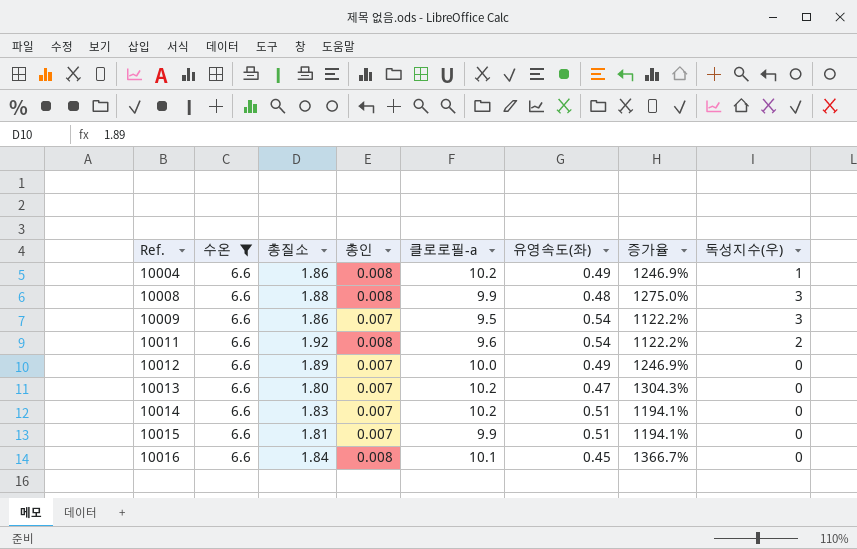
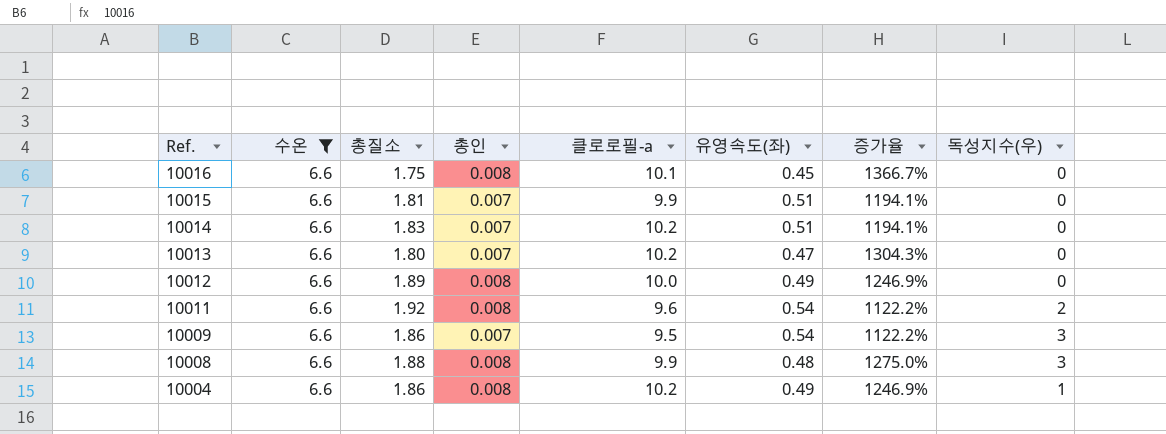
row order: Ref. ascending -> Ref. descending
10016 | 총질소: 1.84 -> 1.75
10012 | 총인: 0.007 -> 0.008

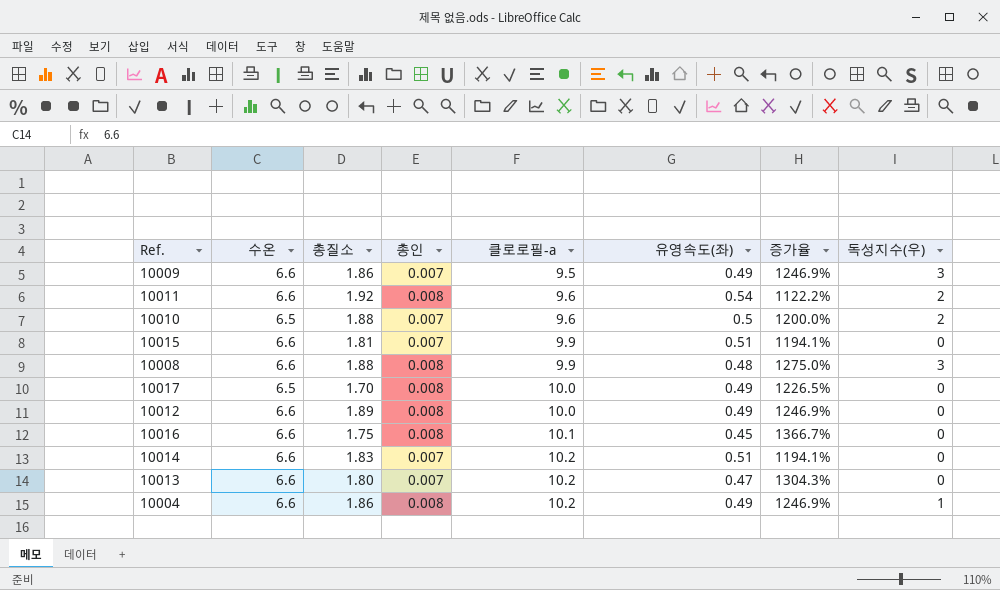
filter: 수온 = 6.6 -> none
row order: Ref. descending -> 클로로필-a ascending
10009 | 유영속도(좌): 0.54 -> 0.49
10009 | 증가율: 1122.2% -> 1246.9%

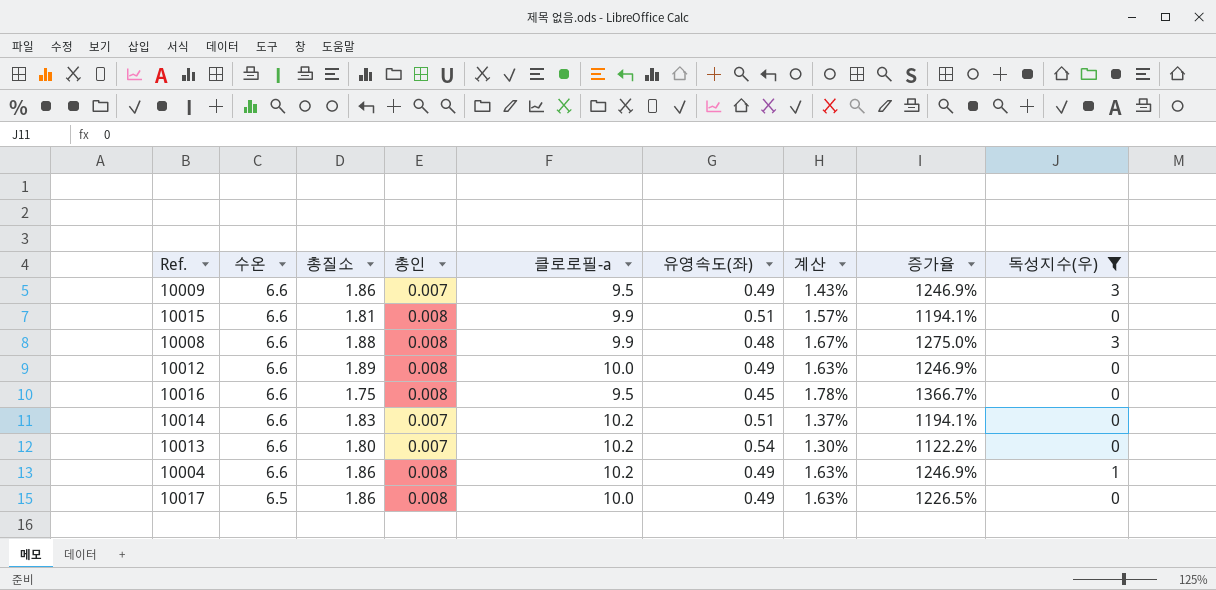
filter: none -> 독성지수(우) != 2
row order: 클로로필-a ascending -> 수온 descending
column 계산 | formula: none -> [총인] / [유영속도(좌)]
10015 | 총인: 0.007 -> 0.008
10016 | 클로로필-a: 10.1 -> 9.5
10013 | 유영속도(좌): 0.47 -> 0.54
10013 | 증가율: 1304.3% -> 1122.2%
10017 | 총질소: 1.70 -> 1.86

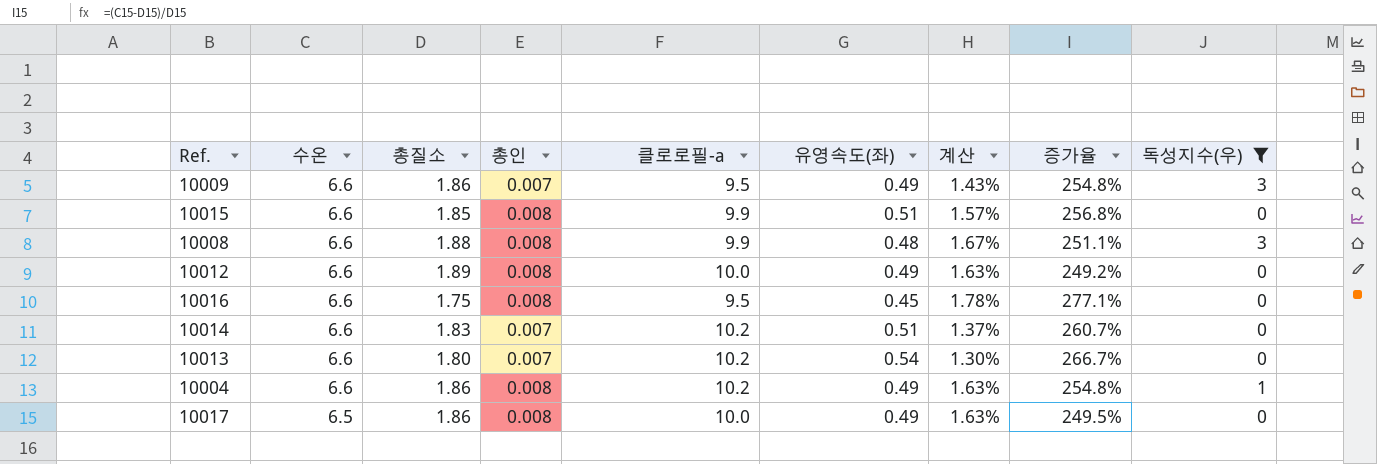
column 증가율 | formula: ([수온] - [유영속도(좌)]) / [유영속도(좌)] -> ([수온] - [총질소]) / [총질소]
10015 | 총질소: 1.81 -> 1.85

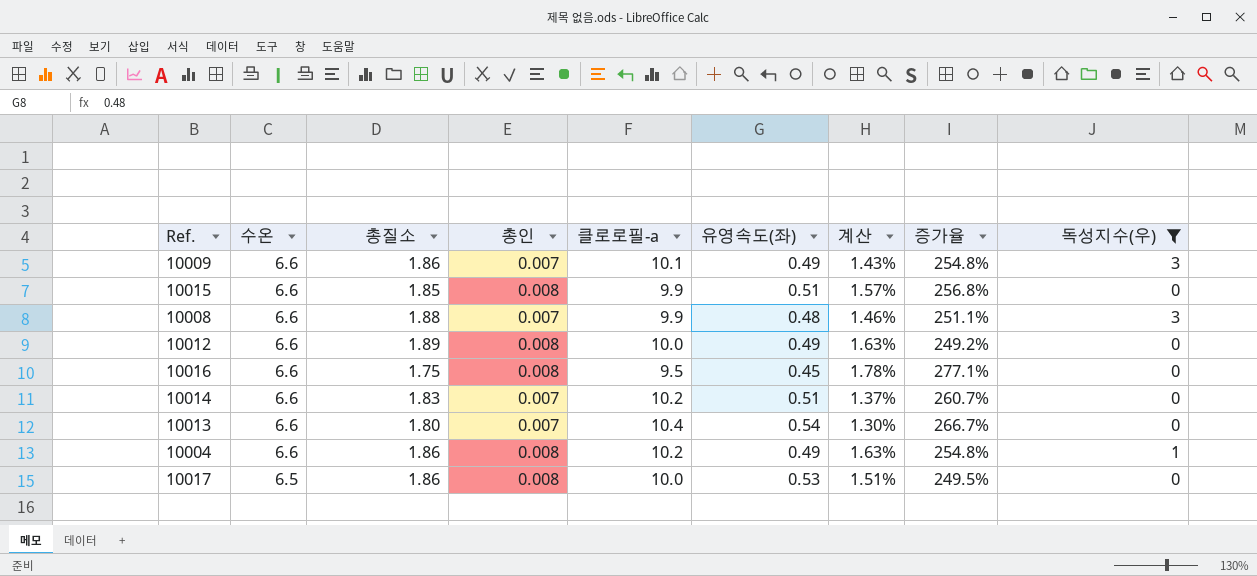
10009 | 클로로필-a: 9.5 -> 10.1
10008 | 총인: 0.008 -> 0.007
10008 | 계산: 1.67% -> 1.46%
10013 | 클로로필-a: 10.2 -> 10.4
10017 | 유영속도(좌): 0.49 -> 0.53
10017 | 계산: 1.63% -> 1.51%

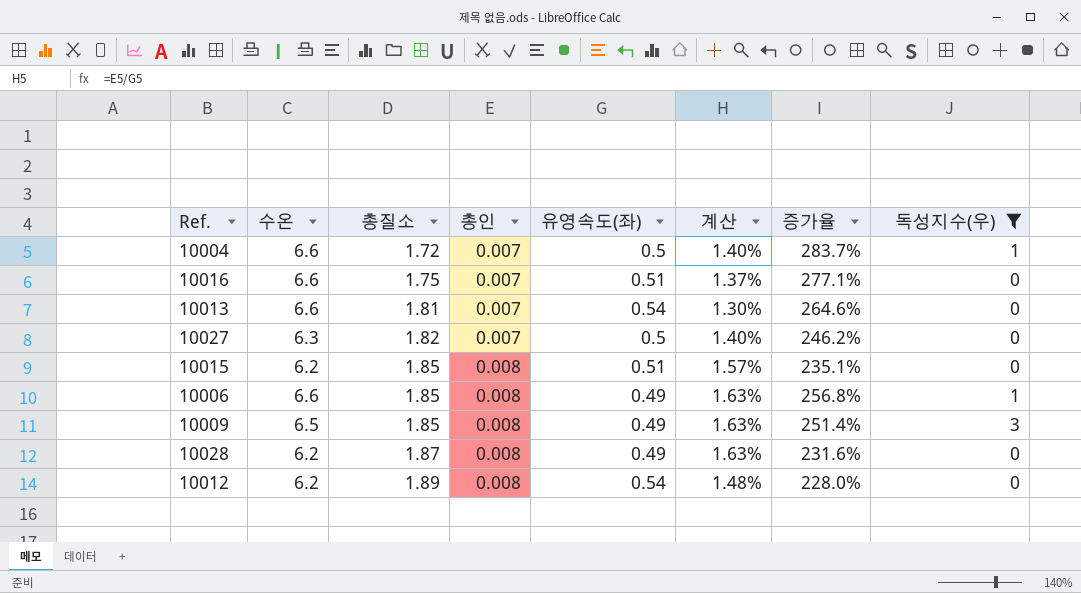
row order: 수온 descending -> 총질소 ascending
column 클로로필-a | position: 5 -> none
row 10008: 6.6 | 1.88 | 0.007 | 9.9 | 0.48 | 1.46% | 251.1% | 3 -> none
row 10014: 6.6 | 1.83 | 0.007 | 10.2 | 0.51 | 1.37% | 260.7% | 0 -> none
row 10017: 6.5 | 1.86 | 0.008 | 10.0 | 0.53 | 1.51% | 249.5% | 0 -> none
10004 | 총질소: 1.86 -> 1.72
10004 | 총인: 0.008 -> 0.007
10004 | 유영속도(좌): 0.49 -> 0.5
10004 | 계산: 1.63% -> 1.40%
10004 | 증가율: 254.8% -> 283.7%
10016 | 총인: 0.008 -> 0.007
10016 | 유영속도(좌): 0.45 -> 0.51
10016 | 계산: 1.78% -> 1.37%
10013 | 총질소: 1.80 -> 1.81
10013 | 증가율: 266.7% -> 264.6%
row 10027: none -> 6.3 | 1.82 | 0.007 | 0.5 | 1.40% | 246.2% | 0
10015 | 수온: 6.6 -> 6.2
10015 | 증가율: 256.8% -> 235.1%
row 10006: none -> 6.6 | 1.85 | 0.008 | 0.49 | 1.63% | 256.8% | 1
10009 | 수온: 6.6 -> 6.5
10009 | 총질소: 1.86 -> 1.85
10009 | 총인: 0.007 -> 0.008
10009 | 계산: 1.43% -> 1.63%
10009 | 증가율: 254.8% -> 251.4%
row 10028: none -> 6.2 | 1.87 | 0.008 | 0.49 | 1.63% | 231.6% | 0
10012 | 수온: 6.6 -> 6.2
10012 | 유영속도(좌): 0.49 -> 0.54
10012 | 계산: 1.63% -> 1.48%
10012 | 증가율: 249.2% -> 228.0%

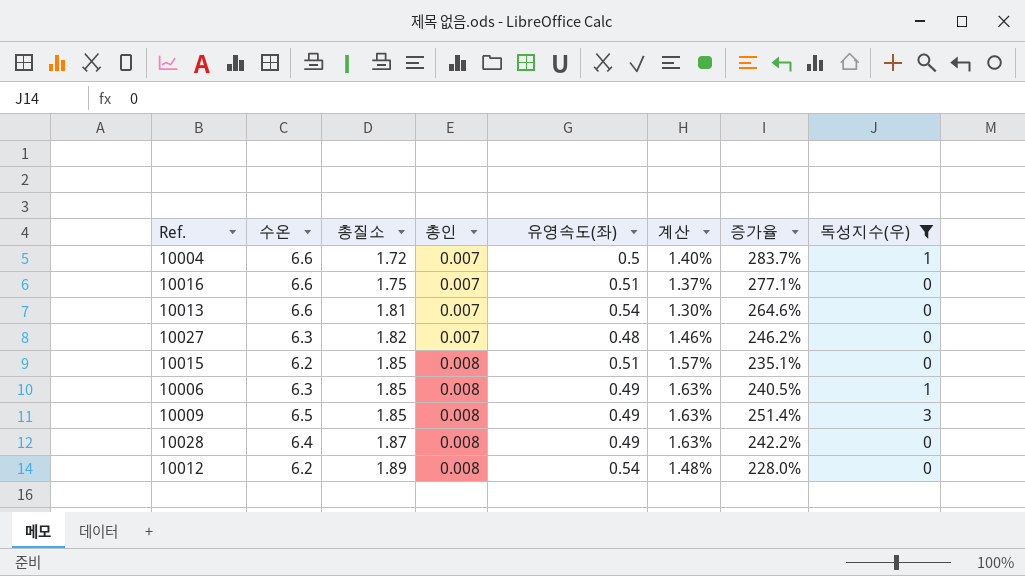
10027 | 유영속도(좌): 0.5 -> 0.48
10027 | 계산: 1.40% -> 1.46%
10006 | 수온: 6.6 -> 6.3
10006 | 증가율: 256.8% -> 240.5%
10028 | 수온: 6.2 -> 6.4
10028 | 증가율: 231.6% -> 242.2%

